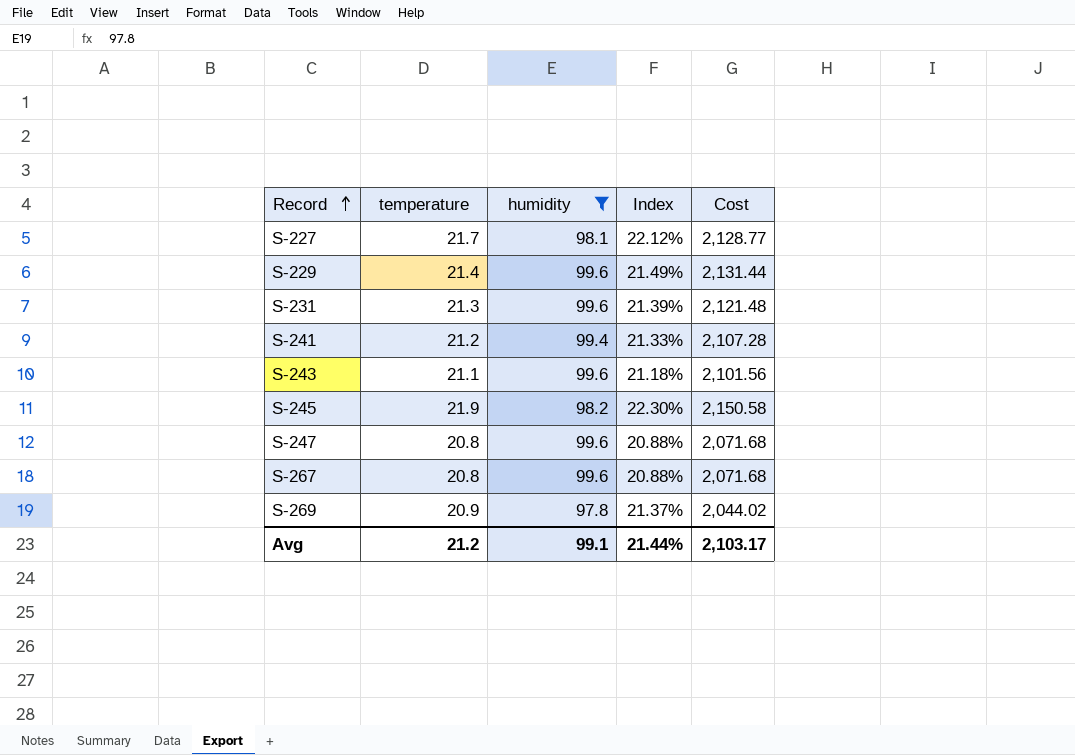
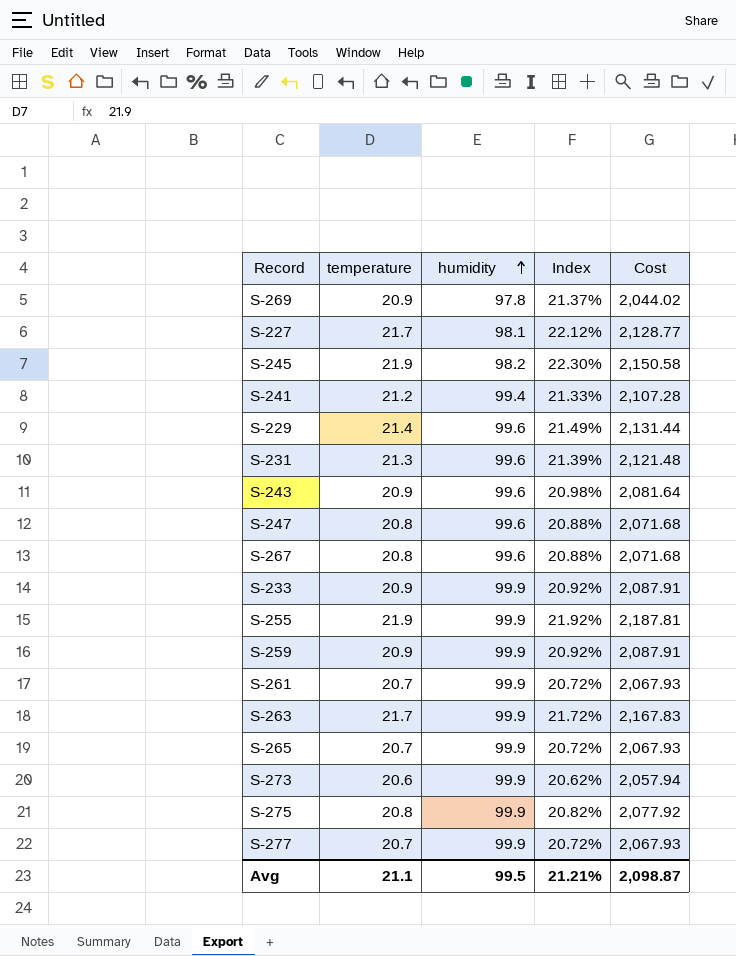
filter: humidity != 99.9 -> none
row order: Record ascending -> humidity ascending
S-243 | temperature: 21.1 -> 20.9
S-243 | Index: 21.18% -> 20.98%
S-243 | Cost: 2,101.56 -> 2,081.64
Avg | temperature: 21.2 -> 21.1
Avg | humidity: 99.1 -> 99.5
Avg | Index: 21.44% -> 21.21%
Avg | Cost: 2,103.17 -> 2,098.87

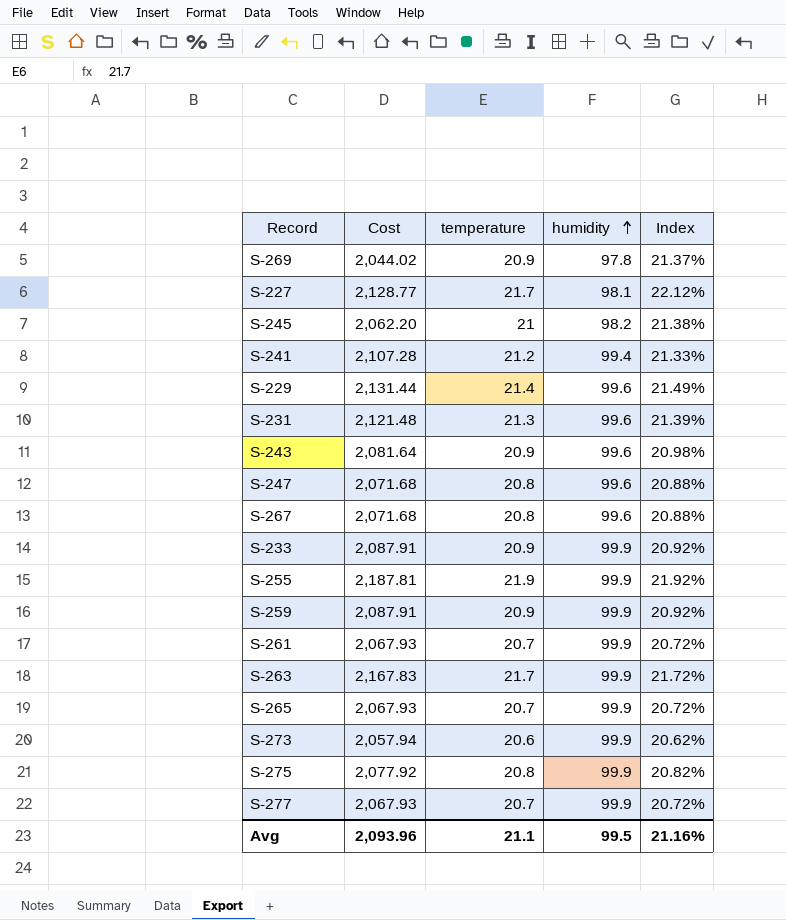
column Cost | position: 5 -> 2
S-245 | Cost: 2,150.58 -> 2,062.20
S-245 | temperature: 21.9 -> 21
S-245 | Index: 22.30% -> 21.38%
Avg | Cost: 2,098.87 -> 2,093.96
Avg | Index: 21.21% -> 21.16%

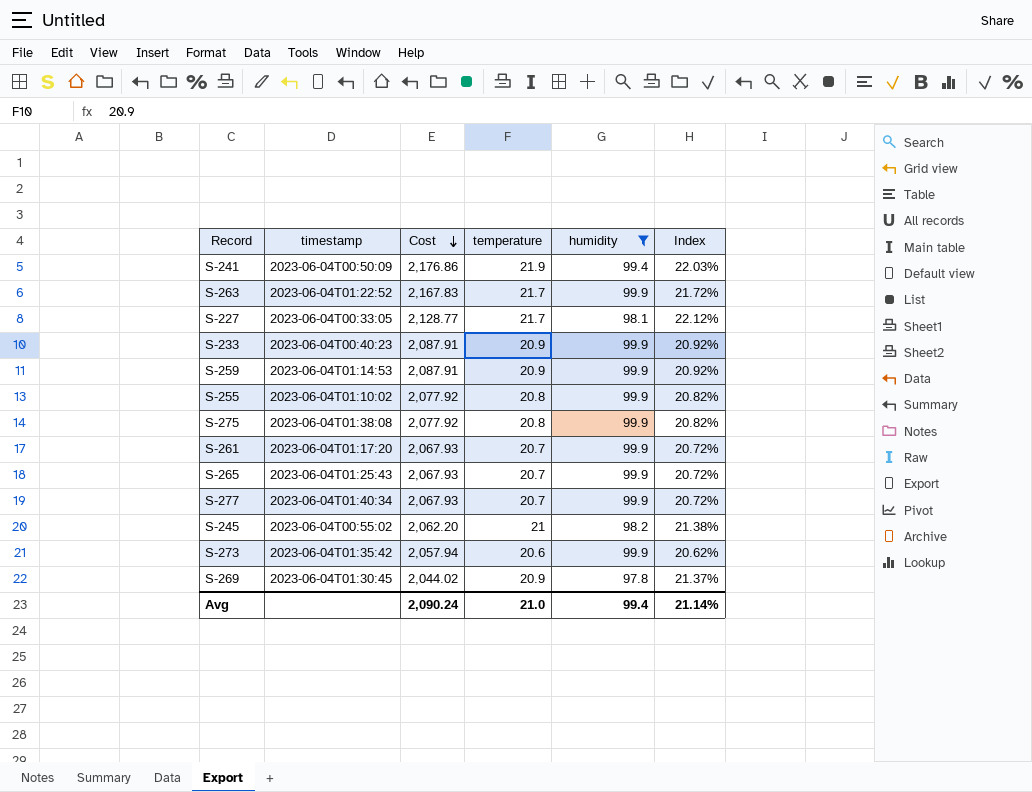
filter: none -> humidity != 99.6
row order: humidity ascending -> Cost descending
column timestamp | position: none -> 2
S-241 | Cost: 2,107.28 -> 2,176.86
S-241 | temperature: 21.2 -> 21.9
S-241 | Index: 21.33% -> 22.03%
S-255 | Cost: 2,187.81 -> 2,077.92
S-255 | temperature: 21.9 -> 20.8
S-255 | Index: 21.92% -> 20.82%
Avg | Cost: 2,093.96 -> 2,090.24
Avg | temperature: 21.1 -> 21.0
Avg | humidity: 99.5 -> 99.4
Avg | Index: 21.16% -> 21.14%

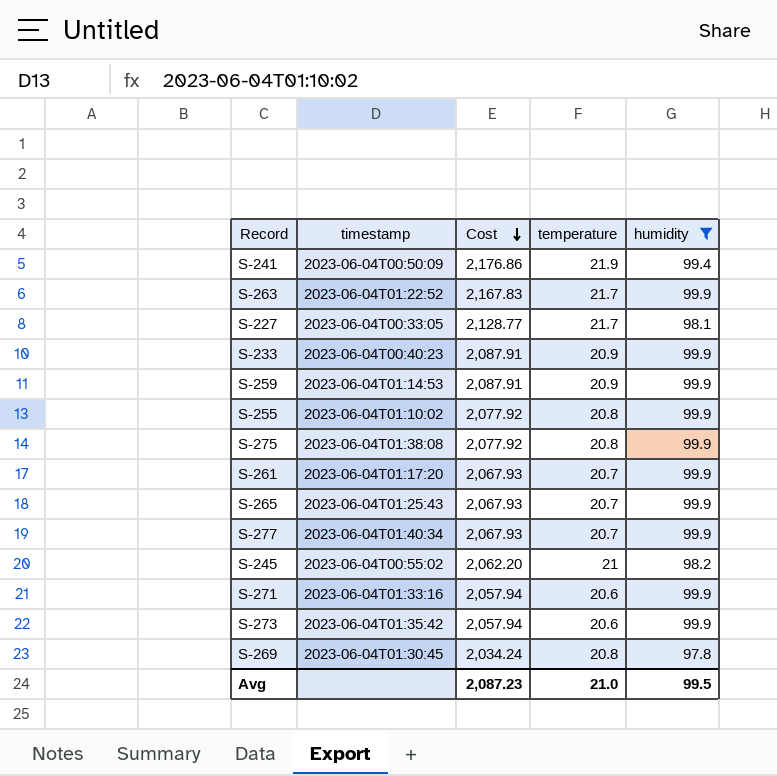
column Index | formula: [temperature] / [humidity] -> none
row S-271: none -> 2023-06-04T01:33:16 | 2,057.94 | 20.6 | 99.9
S-269 | Cost: 2,044.02 -> 2,034.24
S-269 | temperature: 20.9 -> 20.8
Avg | Cost: 2,090.24 -> 2,087.23
Avg | humidity: 99.4 -> 99.5

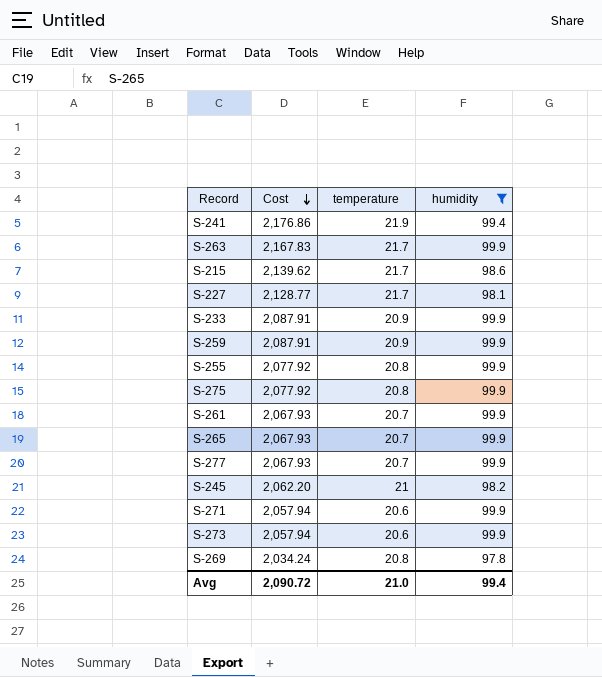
column timestamp | position: 2 -> none
row S-215: none -> 2,139.62 | 21.7 | 98.6
Avg | Cost: 2,087.23 -> 2,090.72
Avg | humidity: 99.5 -> 99.4

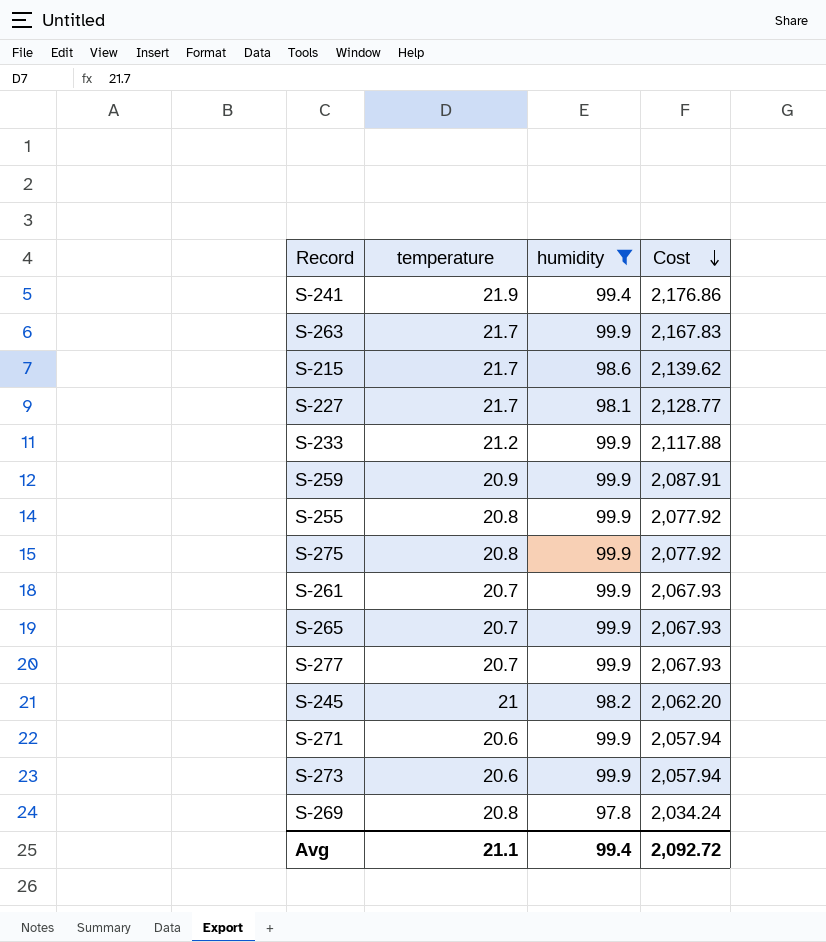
column Cost | position: 2 -> 4
S-233 | temperature: 20.9 -> 21.2
S-233 | Cost: 2,087.91 -> 2,117.88
Avg | temperature: 21.0 -> 21.1
Avg | Cost: 2,090.72 -> 2,092.72

